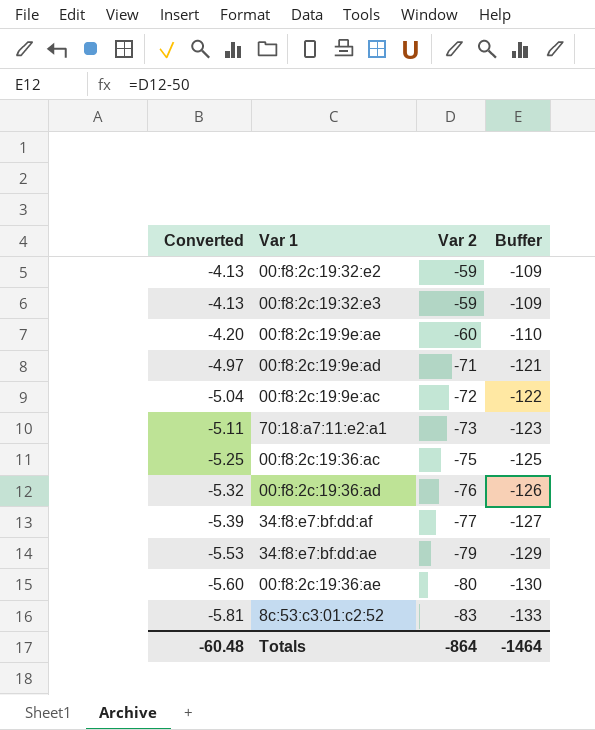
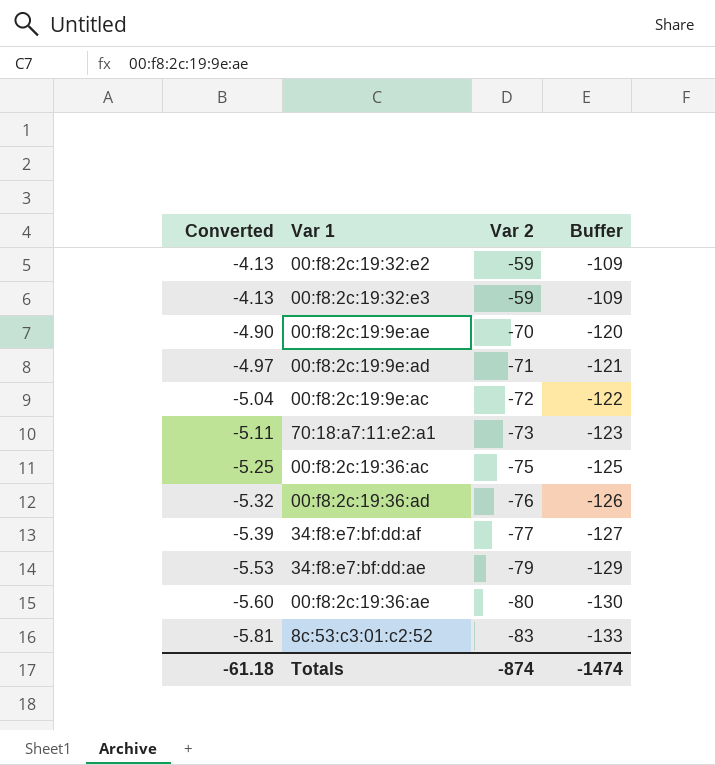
00:f8:2c:19:9e:ae | Converted: -4.20 -> -4.90
00:f8:2c:19:9e:ae | Var 2: -60 -> -70
00:f8:2c:19:9e:ae | Buffer: -110 -> -120
Totals | Converted: -60.48 -> -61.18
Totals | Var 2: -864 -> -874
Totals | Buffer: -1464 -> -1474

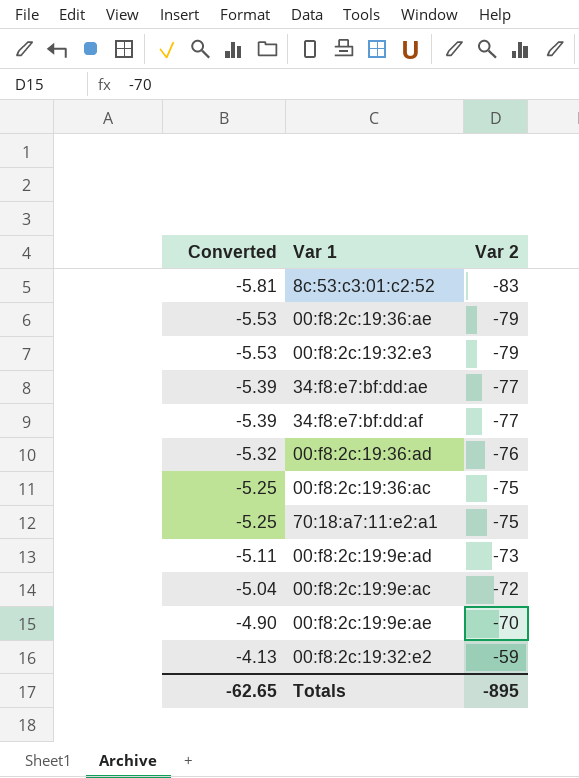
row order: Converted descending -> Converted ascending
column Buffer | formula: [Var 2] - 50 -> none
00:f8:2c:19:36:ae | Converted: -5.60 -> -5.53
00:f8:2c:19:36:ae | Var 2: -80 -> -79
00:f8:2c:19:32:e3 | Converted: -4.13 -> -5.53
00:f8:2c:19:32:e3 | Var 2: -59 -> -79
34:f8:e7:bf:dd:ae | Converted: -5.53 -> -5.39
34:f8:e7:bf:dd:ae | Var 2: -79 -> -77
70:18:a7:11:e2:a1 | Converted: -5.11 -> -5.25
70:18:a7:11:e2:a1 | Var 2: -73 -> -75
00:f8:2c:19:9e:ad | Converted: -4.97 -> -5.11
00:f8:2c:19:9e:ad | Var 2: -71 -> -73
Totals | Converted: -61.18 -> -62.65
Totals | Var 2: -874 -> -895

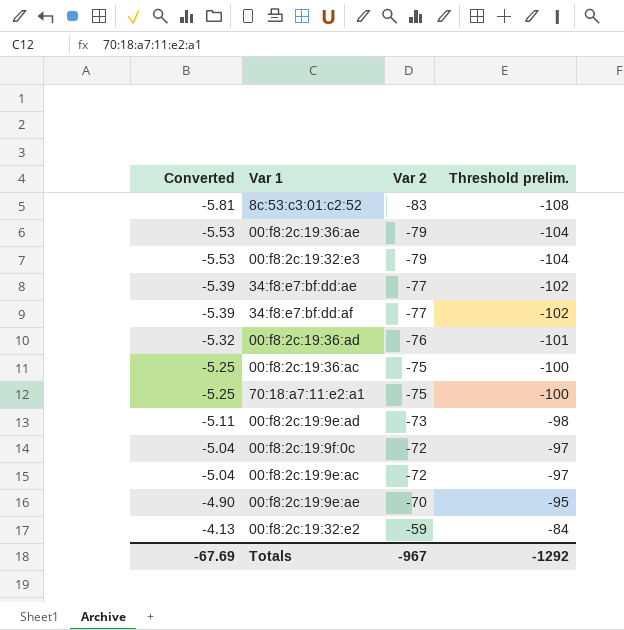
column Threshold prelim. | formula: none -> [Var 2] - 25
row 00:f8:2c:19:9f:0c: none -> -5.04 | -72 | -97
Totals | Converted: -62.65 -> -67.69
Totals | Var 2: -895 -> -967

